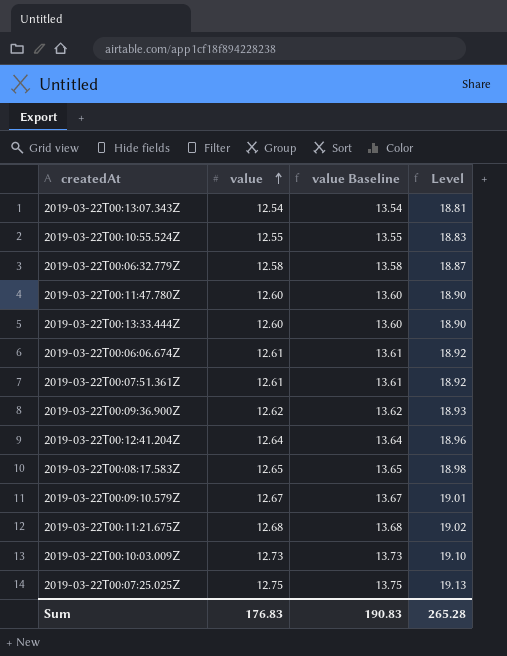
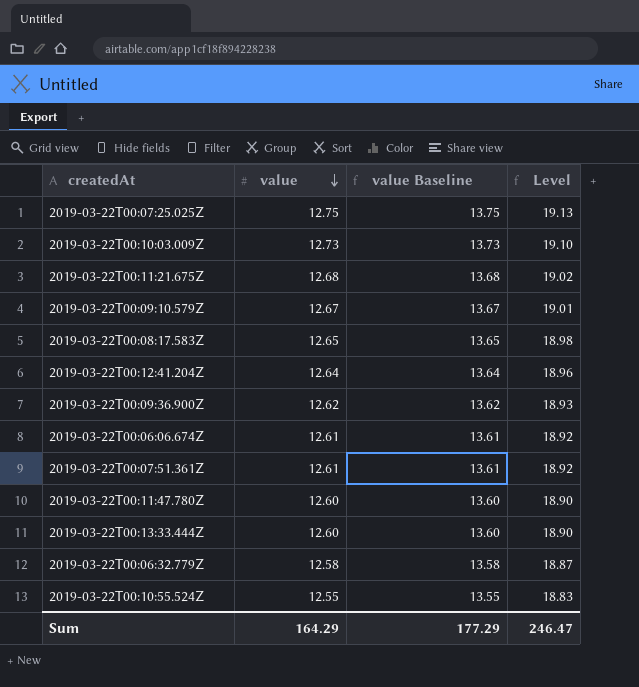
row order: value ascending -> value descending
row 2019-03-22T00:13:07.343Z: 12.54 | 13.54 | 18.81 -> none
Sum | value: 176.83 -> 164.29
Sum | value Baseline: 190.83 -> 177.29
Sum | Level: 265.28 -> 246.47

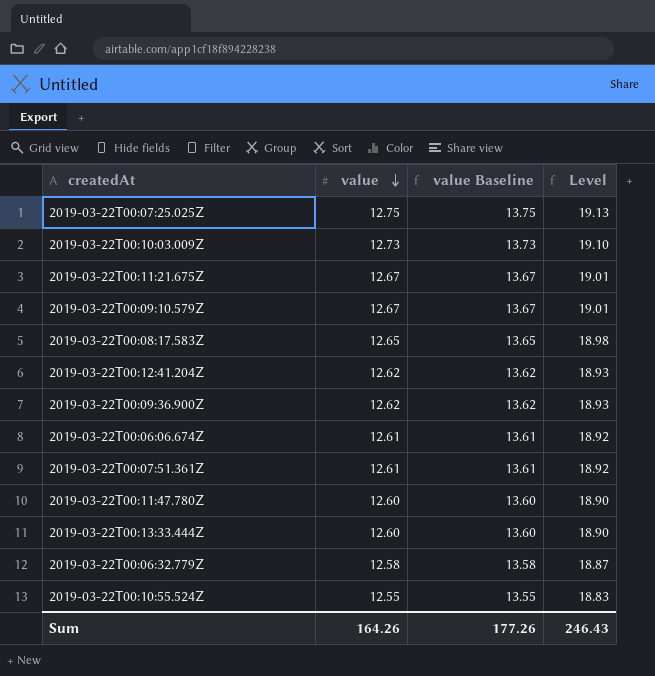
2019-03-22T00:11:21.675Z | value: 12.68 -> 12.67
2019-03-22T00:11:21.675Z | value Baseline: 13.68 -> 13.67
2019-03-22T00:11:21.675Z | Level: 19.02 -> 19.01
2019-03-22T00:12:41.204Z | value: 12.64 -> 12.62
2019-03-22T00:12:41.204Z | value Baseline: 13.64 -> 13.62
2019-03-22T00:12:41.204Z | Level: 18.96 -> 18.93
Sum | value: 164.29 -> 164.26
Sum | value Baseline: 177.29 -> 177.26
Sum | Level: 246.47 -> 246.43

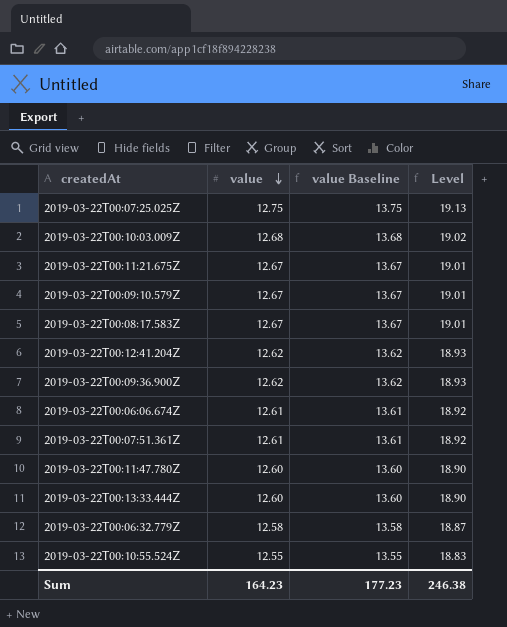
2019-03-22T00:10:03.009Z | value: 12.73 -> 12.68
2019-03-22T00:10:03.009Z | value Baseline: 13.73 -> 13.68
2019-03-22T00:10:03.009Z | Level: 19.10 -> 19.02
2019-03-22T00:08:17.583Z | value: 12.65 -> 12.67
2019-03-22T00:08:17.583Z | value Baseline: 13.65 -> 13.67
2019-03-22T00:08:17.583Z | Level: 18.98 -> 19.01
Sum | value: 164.26 -> 164.23
Sum | value Baseline: 177.26 -> 177.23
Sum | Level: 246.43 -> 246.38

